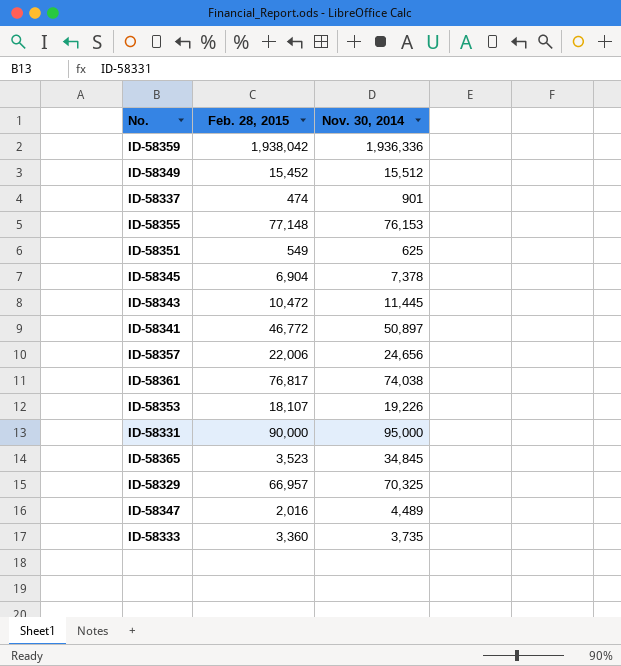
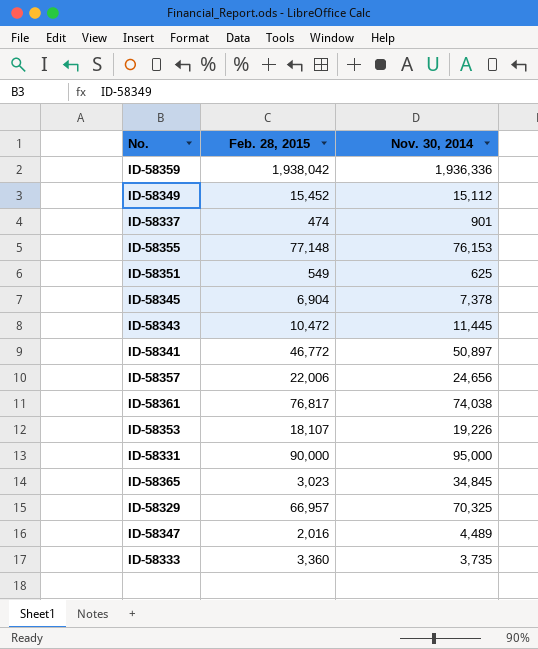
ID-58349 | Nov. 30, 2014: 15,512 -> 15,112
ID-58365 | Feb. 28, 2015: 3,523 -> 3,023

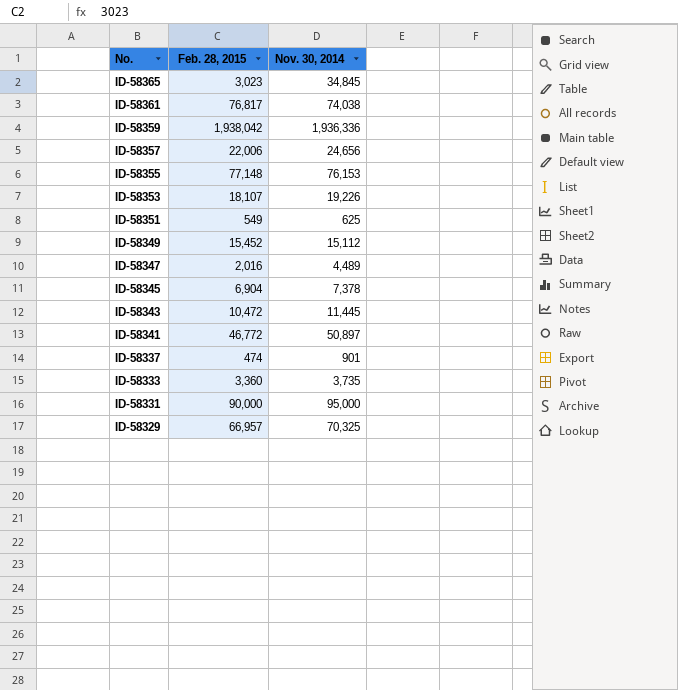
row order: none -> No. descending

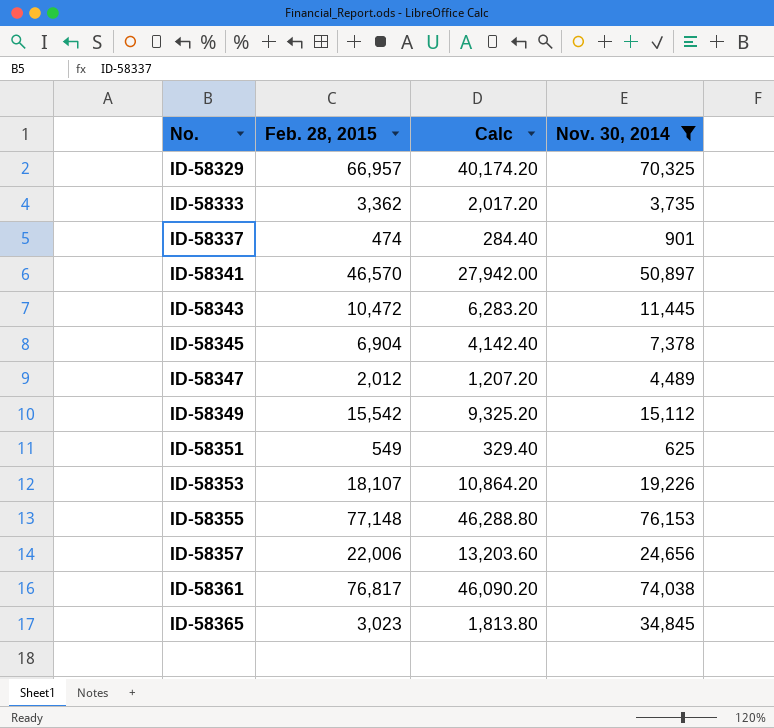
filter: none -> Nov. 30, 2014 <= 76,153
row order: No. descending -> No. ascending
column Calc | formula: none -> [Feb. 28, 2015] * 0.6
ID-58333 | Feb. 28, 2015: 3,360 -> 3,362
ID-58341 | Feb. 28, 2015: 46,772 -> 46,570
ID-58347 | Feb. 28, 2015: 2,016 -> 2,012
ID-58349 | Feb. 28, 2015: 15,452 -> 15,542

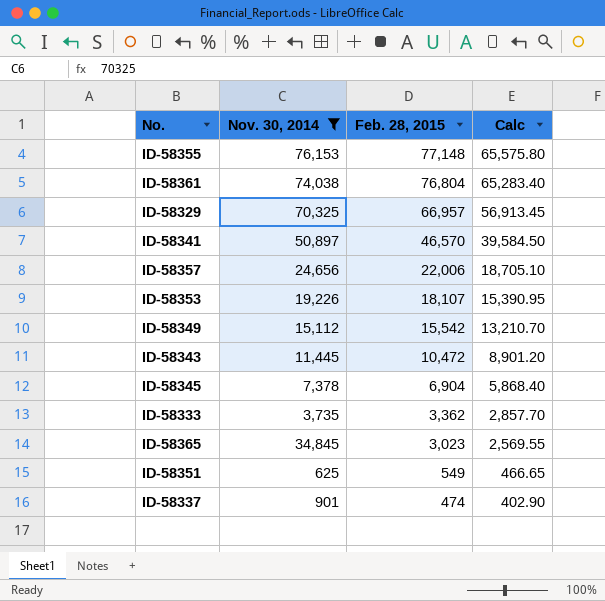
row order: No. ascending -> Feb. 28, 2015 descending
column Nov. 30, 2014 | position: 4 -> 2
column Calc | formula: [Feb. 28, 2015] * 0.6 -> [Feb. 28, 2015] * 0.85
row ID-58347: 2,012 | 1,207.20 | 4,489 -> none
ID-58361 | Feb. 28, 2015: 76,817 -> 76,804

